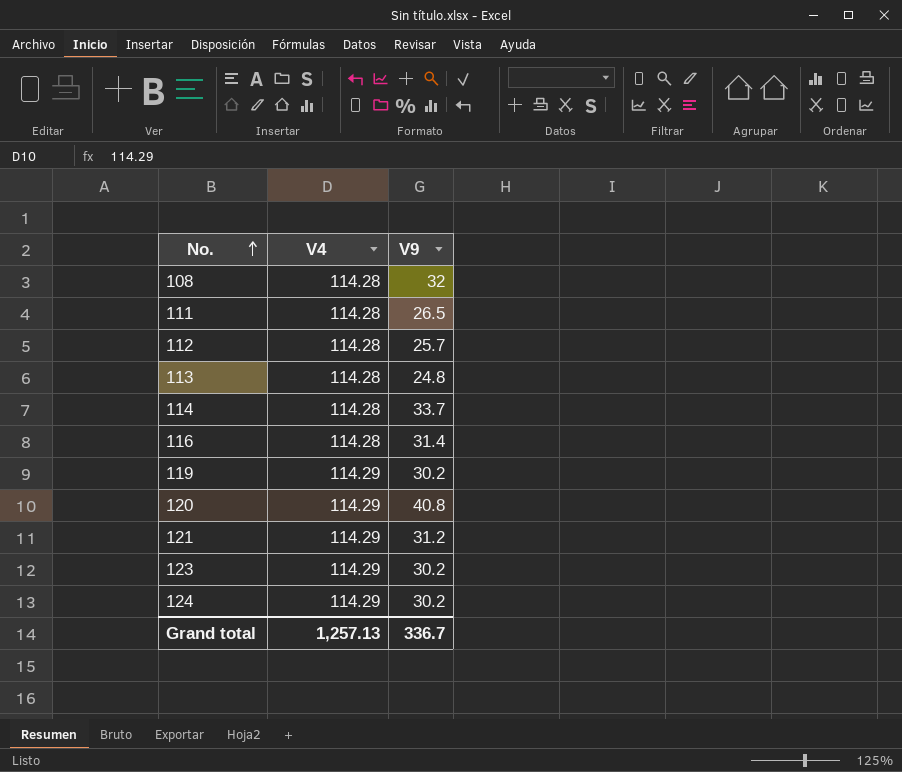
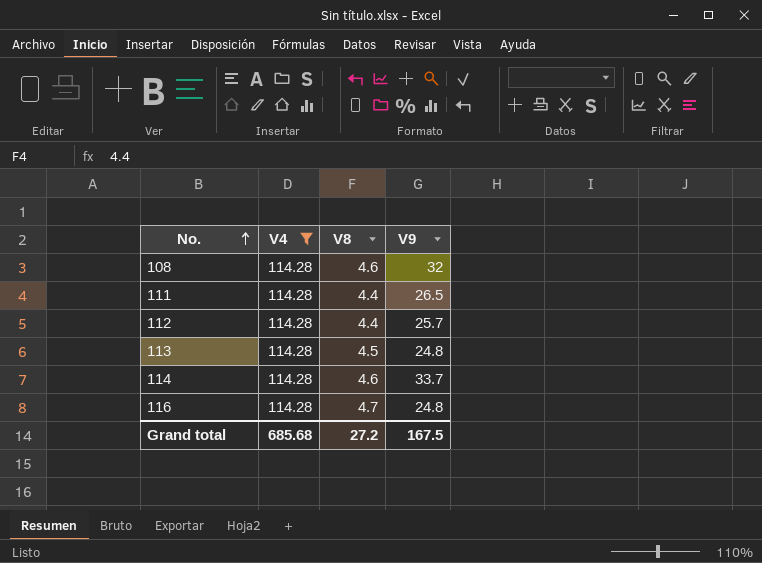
filter: none -> V4 = 114.28
column V8 | position: none -> 3
116 | V9: 31.4 -> 24.8
Grand total | V4: 1,257.13 -> 685.68
Grand total | V9: 336.7 -> 167.5

